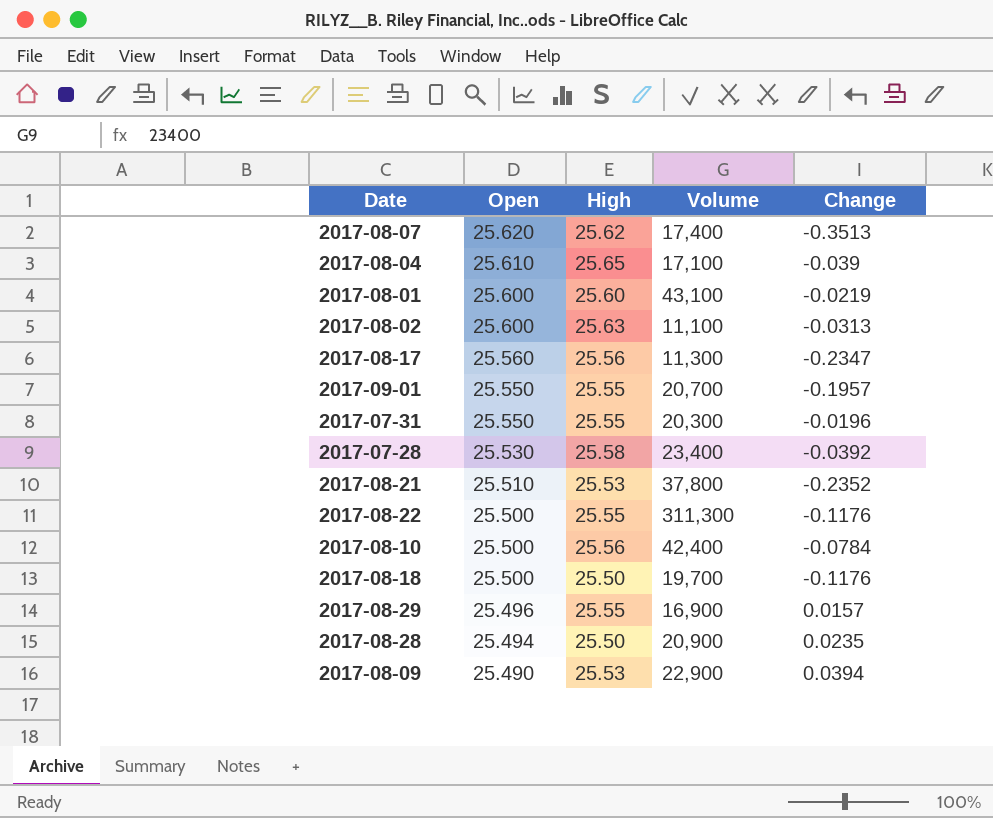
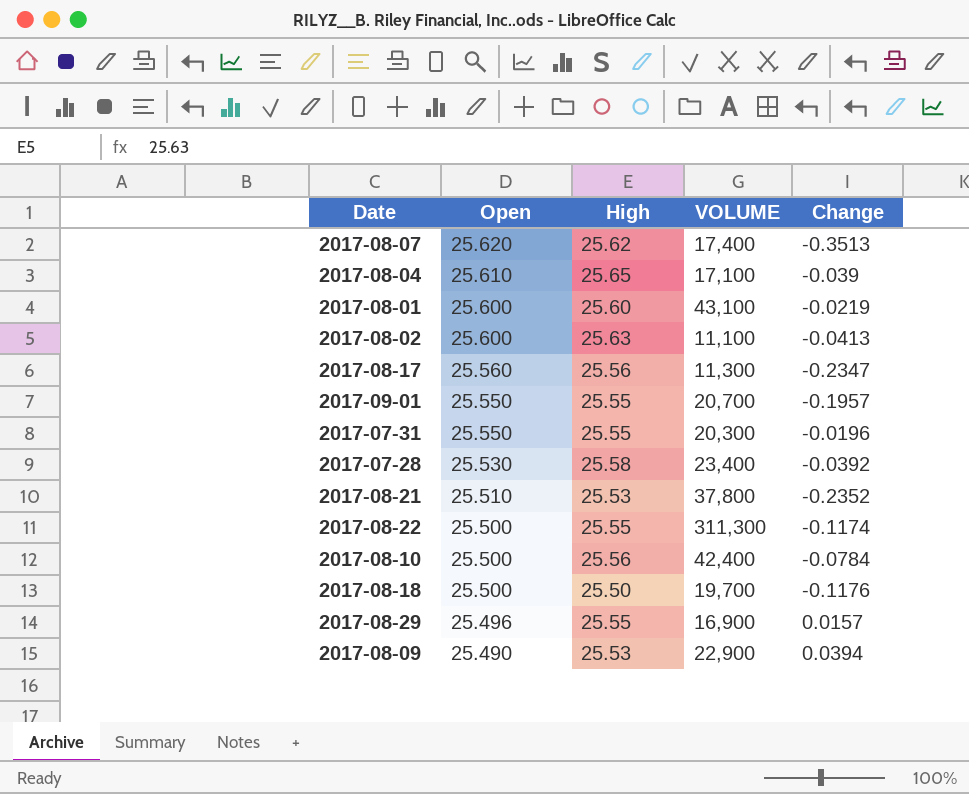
column name: Volume -> VOLUME
row 2017-08-28: 25.494 | 25.50 | 20,900 | 0.0235 -> none
2017-08-02 | Change: -0.0313 -> -0.0413
2017-08-22 | Change: -0.1176 -> -0.1174

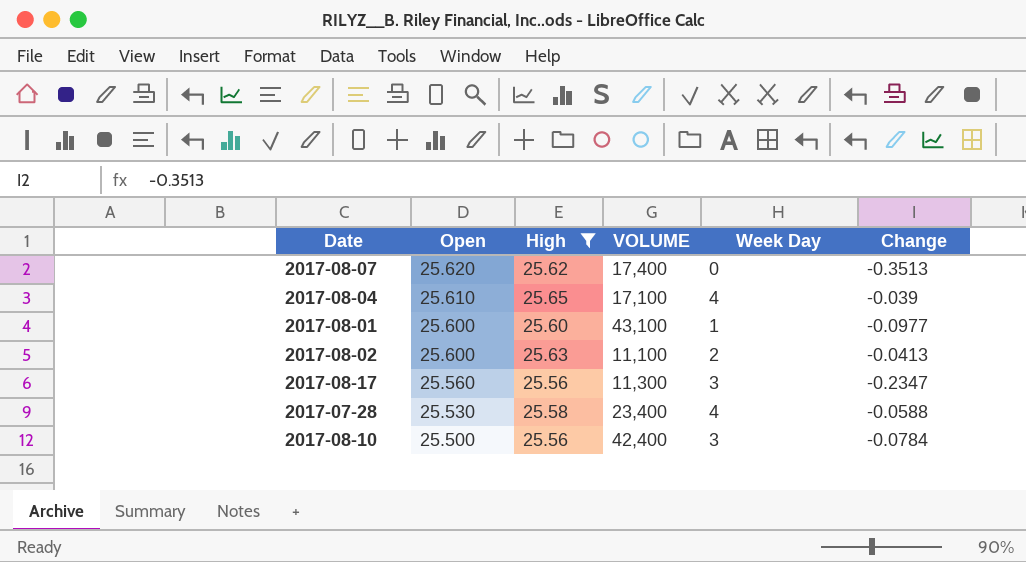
filter: none -> High >= 25.56
column Week Day | position: none -> 5
2017-08-01 | Change: -0.0219 -> -0.0977
2017-07-28 | Change: -0.0392 -> -0.0588

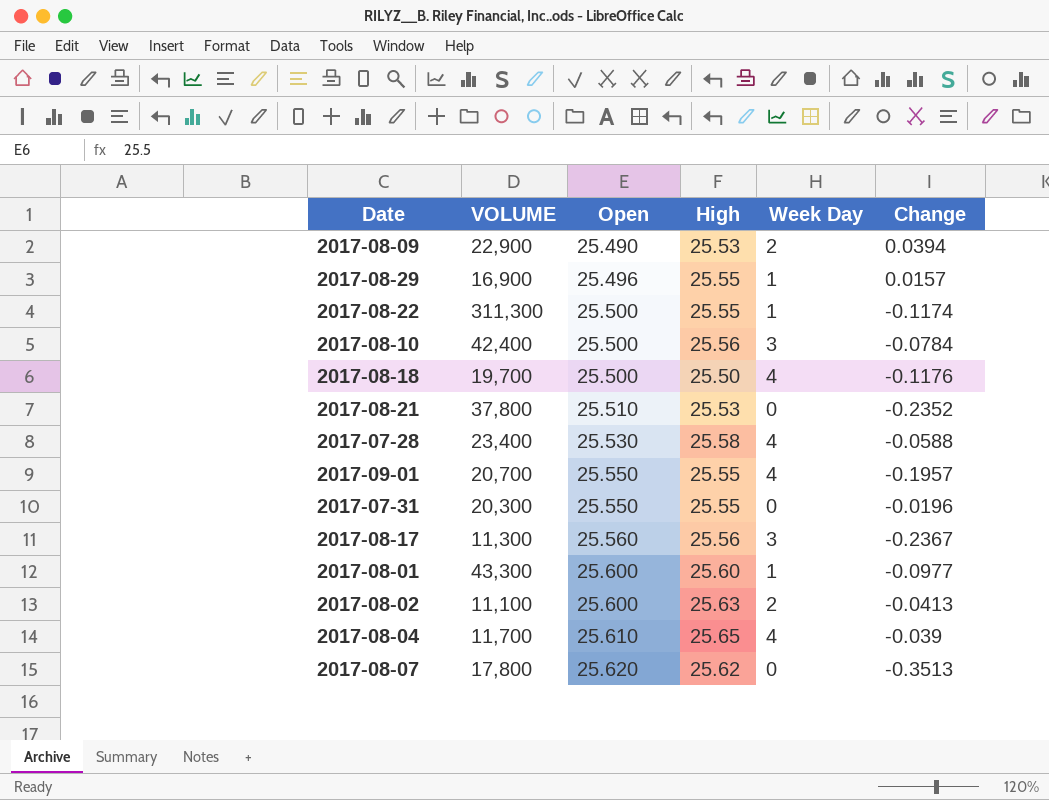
filter: High >= 25.56 -> none
row order: Open descending -> Open ascending
column VOLUME | position: 4 -> 2
2017-08-17 | Change: -0.2347 -> -0.2367
2017-08-01 | VOLUME: 43,100 -> 43,300
2017-08-04 | VOLUME: 17,100 -> 11,700
2017-08-07 | VOLUME: 17,400 -> 17,800

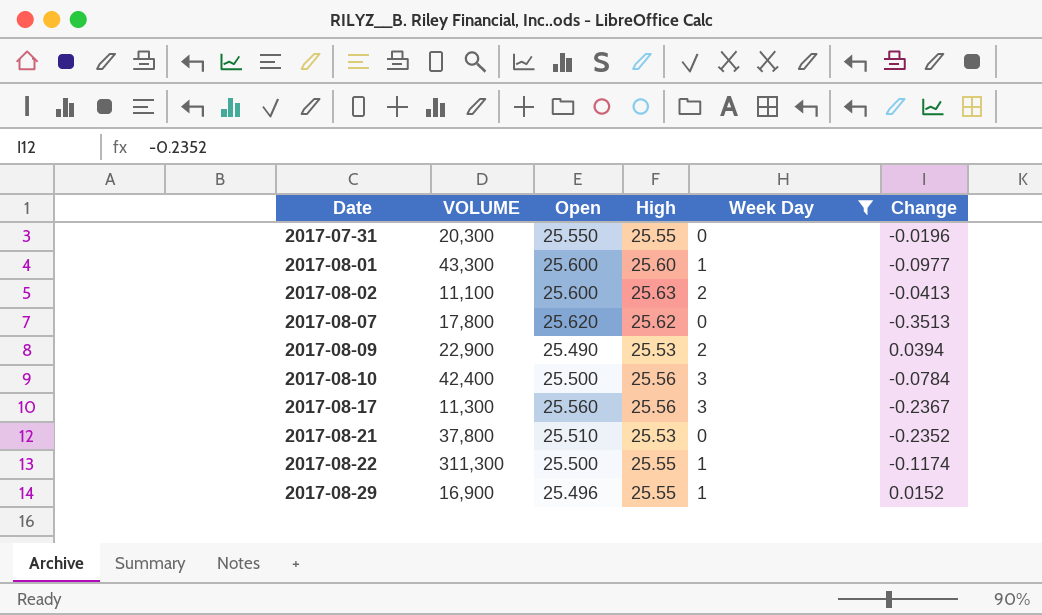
filter: none -> Week Day != 4
row order: Open ascending -> Date ascending
2017-08-29 | Change: 0.0157 -> 0.0152

